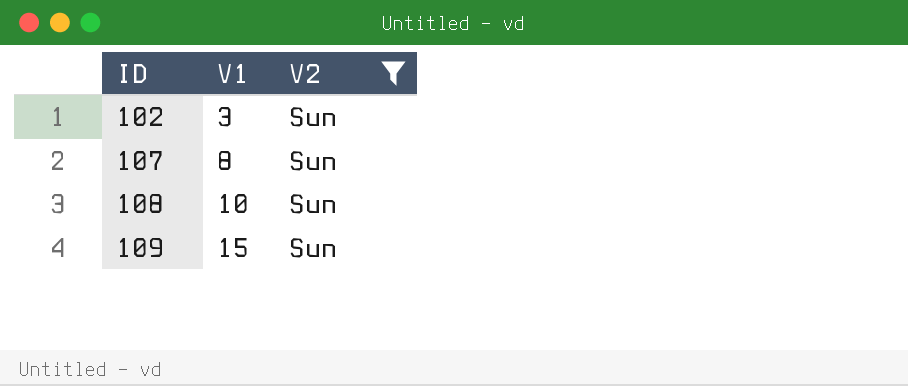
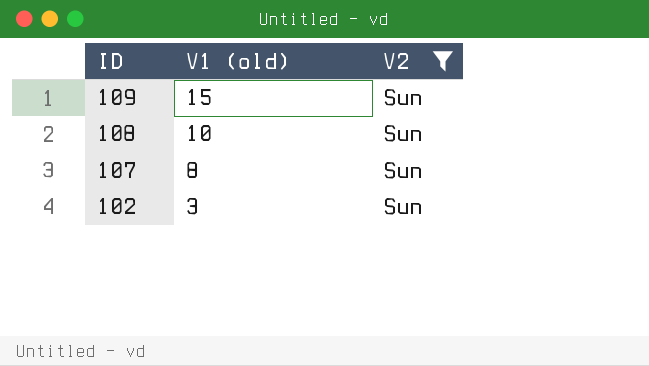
row order: ID ascending -> ID descending
column name: V1 -> V1 (old)

